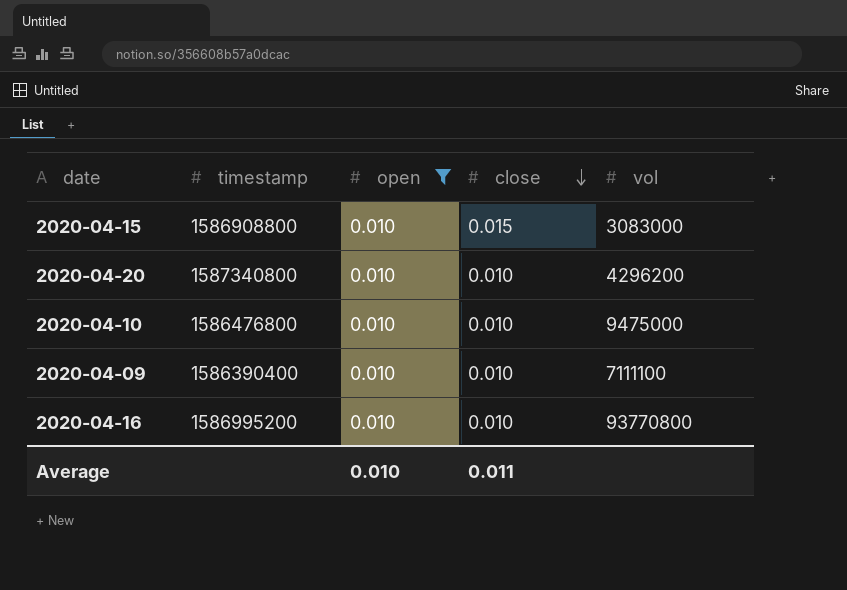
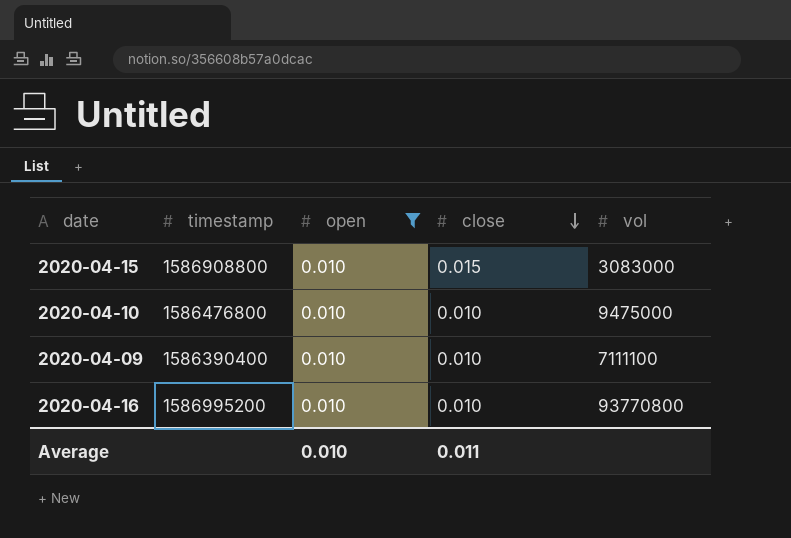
row 2020-04-20: 1587340800 | 0.010 | 0.010 | 4296200 -> none

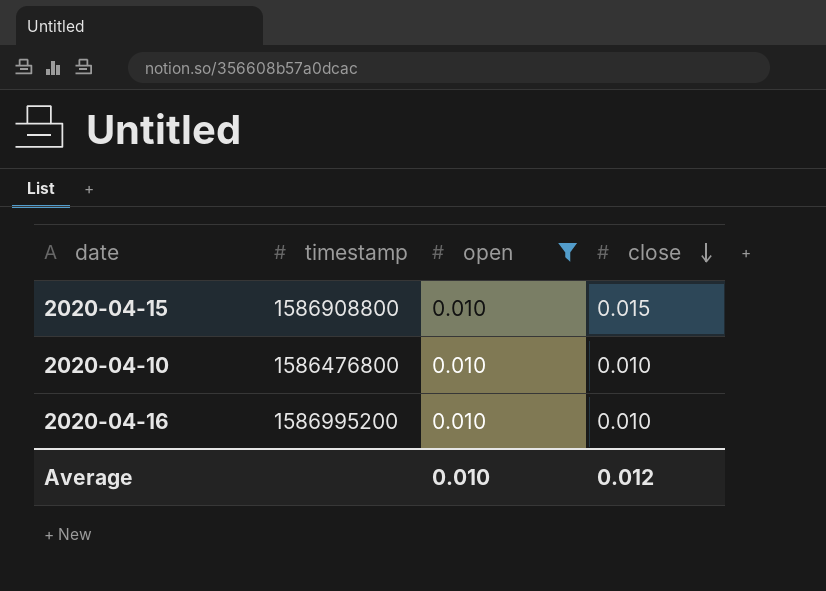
column vol | position: 5 -> none
row 2020-04-09: 1586390400 | 0.010 | 0.010 | 7111100 -> none
Average | close: 0.011 -> 0.012

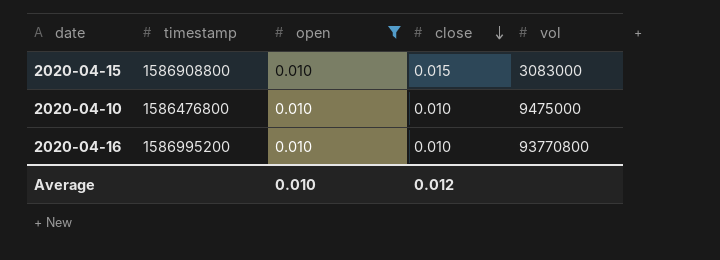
column vol | position: none -> 5

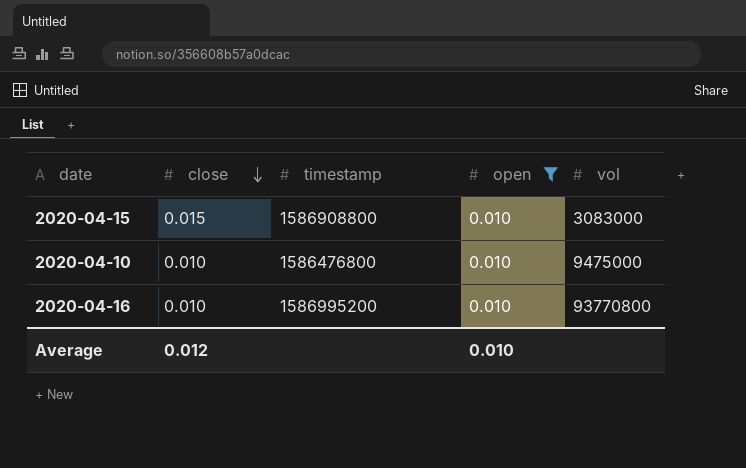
column close | position: 4 -> 2

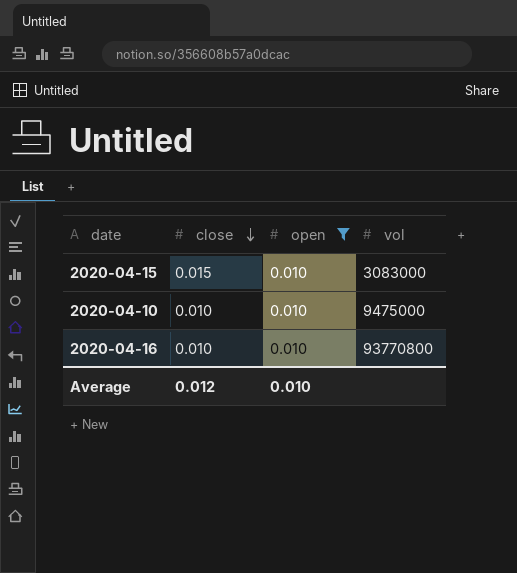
column timestamp | position: 3 -> none

